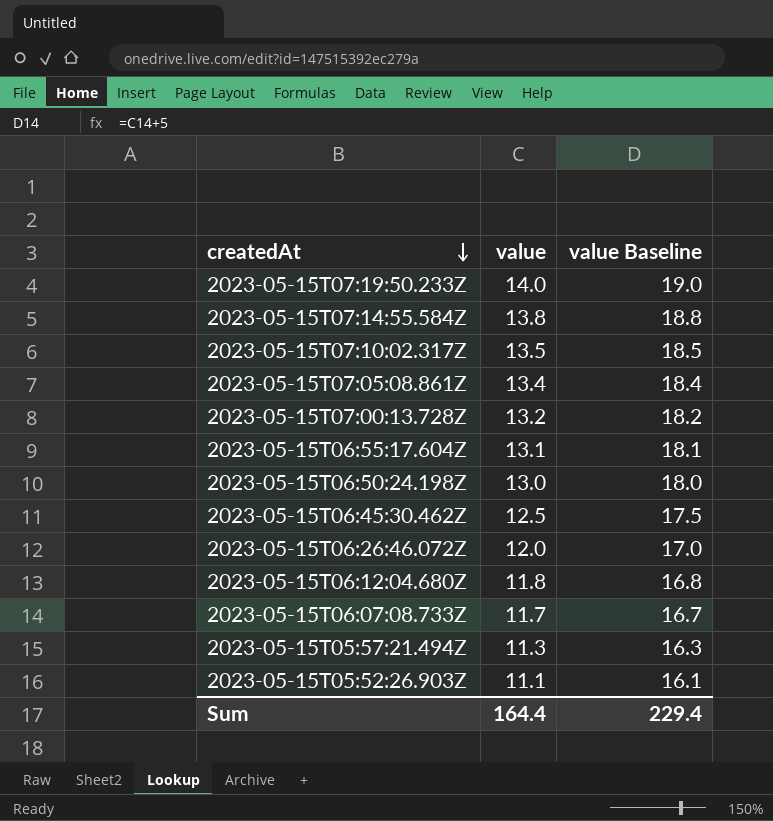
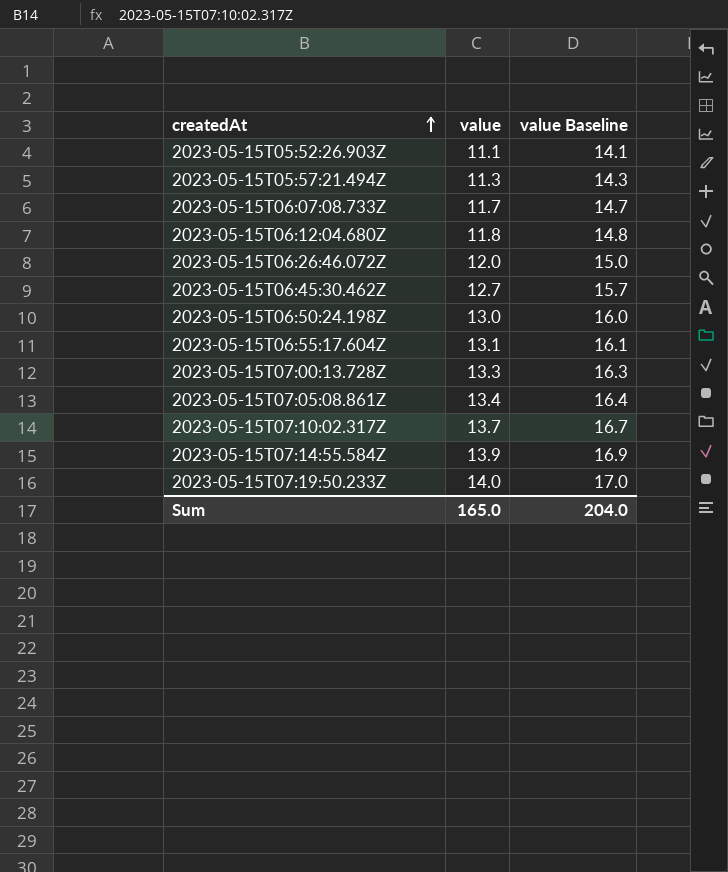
row order: createdAt descending -> createdAt ascending
column value Baseline | formula: [value] + 5 -> [value] + 3
2023-05-15T06:45:30.462Z | value: 12.5 -> 12.7
2023-05-15T07:00:13.728Z | value: 13.2 -> 13.3
2023-05-15T07:10:02.317Z | value: 13.5 -> 13.7
2023-05-15T07:14:55.584Z | value: 13.8 -> 13.9
Sum | value: 164.4 -> 165.0
Sum | value Baseline: 229.4 -> 204.0

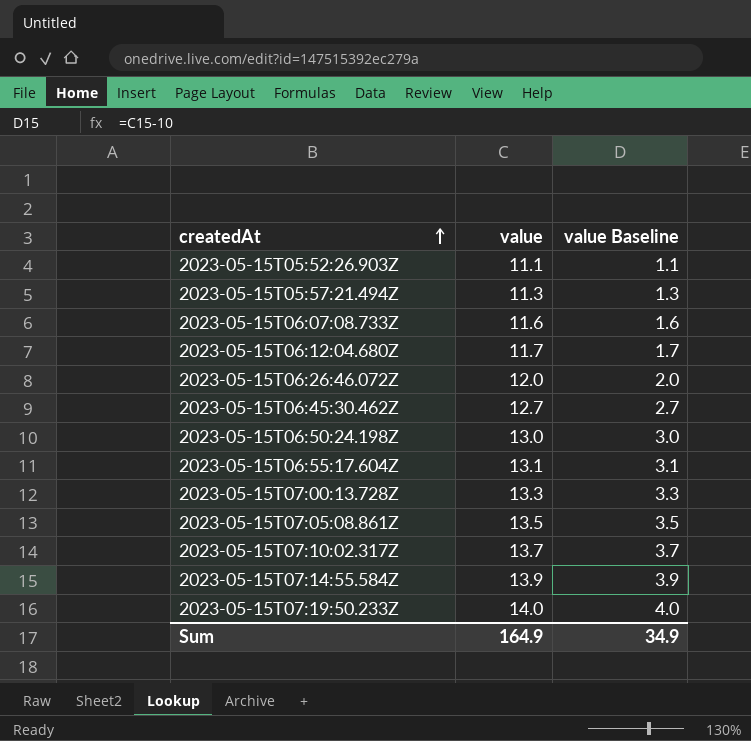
column value Baseline | formula: [value] + 3 -> [value] - 10
2023-05-15T06:07:08.733Z | value: 11.7 -> 11.6
2023-05-15T06:12:04.680Z | value: 11.8 -> 11.7
2023-05-15T07:05:08.861Z | value: 13.4 -> 13.5
Sum | value: 165.0 -> 164.9
Sum | value Baseline: 204.0 -> 34.9

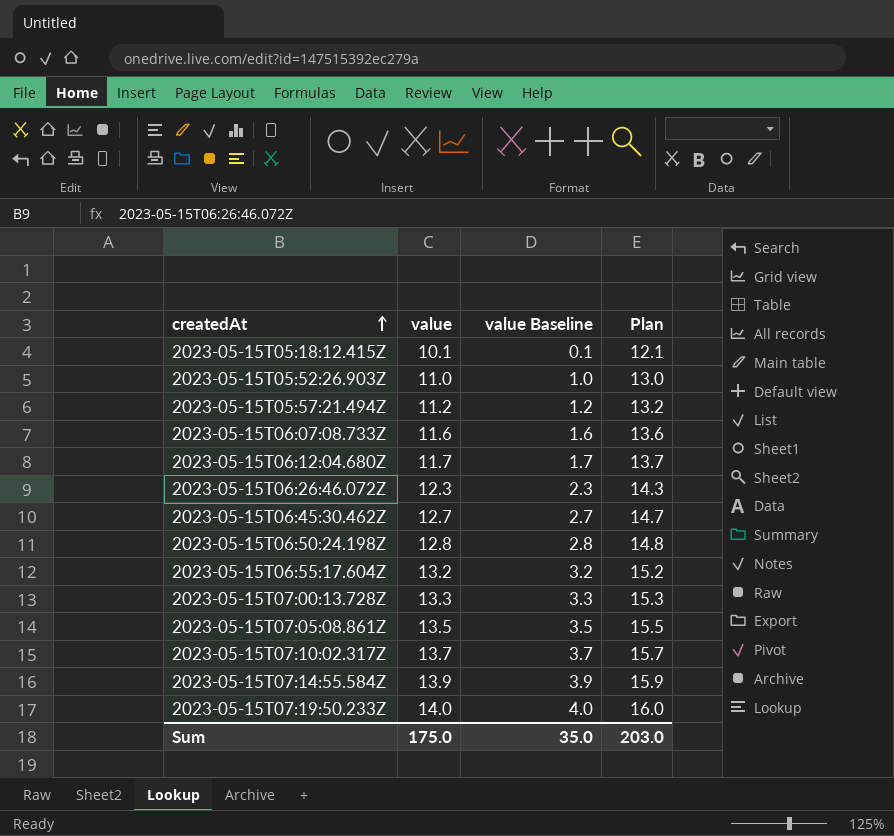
column Plan | formula: none -> [value] + 2
row 2023-05-15T05:18:12.415Z: none -> 10.1 | 0.1 | 12.1
2023-05-15T05:52:26.903Z | value: 11.1 -> 11.0
2023-05-15T05:52:26.903Z | value Baseline: 1.1 -> 1.0
2023-05-15T05:57:21.494Z | value: 11.3 -> 11.2
2023-05-15T05:57:21.494Z | value Baseline: 1.3 -> 1.2
2023-05-15T06:26:46.072Z | value: 12.0 -> 12.3
2023-05-15T06:26:46.072Z | value Baseline: 2.0 -> 2.3
2023-05-15T06:50:24.198Z | value: 13.0 -> 12.8
2023-05-15T06:50:24.198Z | value Baseline: 3.0 -> 2.8
2023-05-15T06:55:17.604Z | value: 13.1 -> 13.2
2023-05-15T06:55:17.604Z | value Baseline: 3.1 -> 3.2
Sum | value: 164.9 -> 175.0
Sum | value Baseline: 34.9 -> 35.0

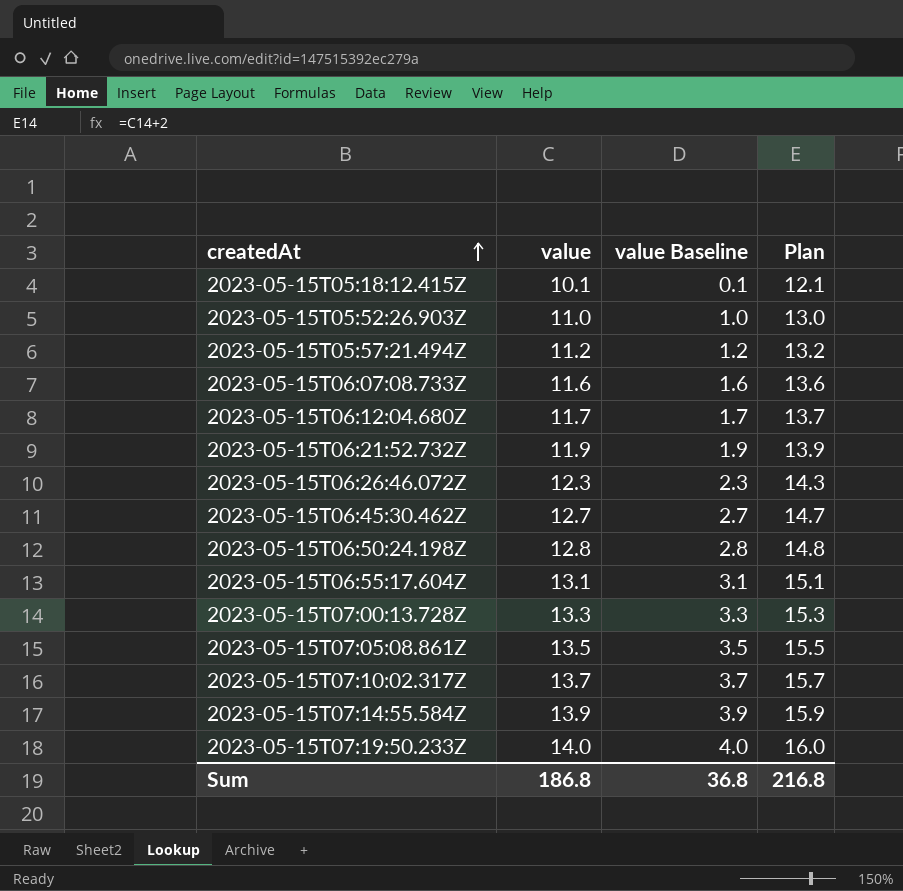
row 2023-05-15T06:21:52.732Z: none -> 11.9 | 1.9 | 13.9
2023-05-15T06:55:17.604Z | value: 13.2 -> 13.1
2023-05-15T06:55:17.604Z | value Baseline: 3.2 -> 3.1
2023-05-15T06:55:17.604Z | Plan: 15.2 -> 15.1
Sum | value: 175.0 -> 186.8
Sum | value Baseline: 35.0 -> 36.8
Sum | Plan: 203.0 -> 216.8

